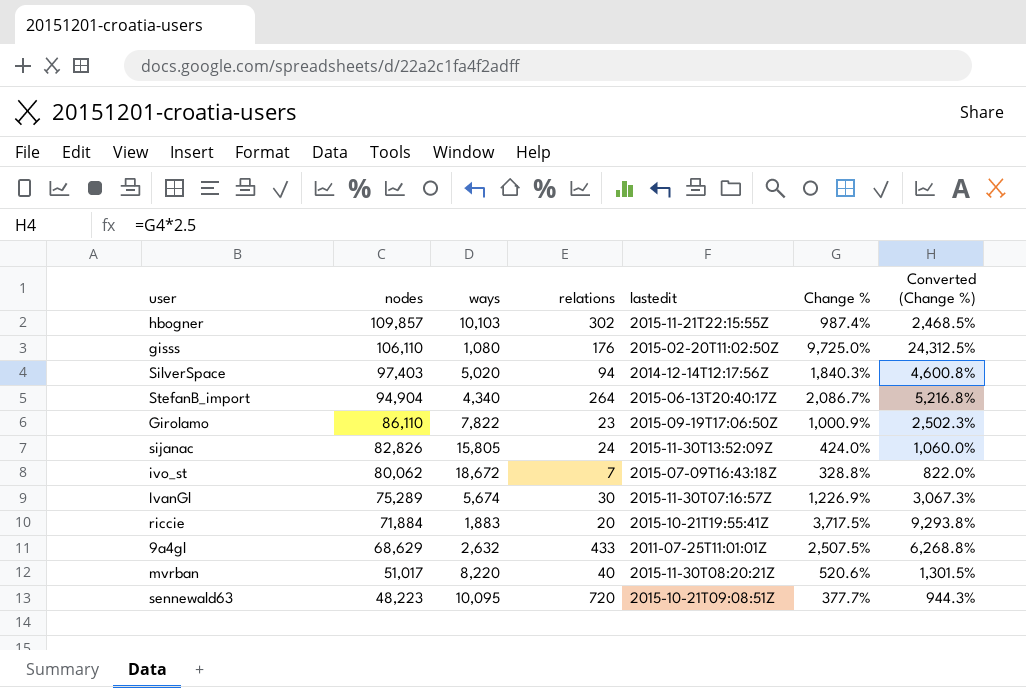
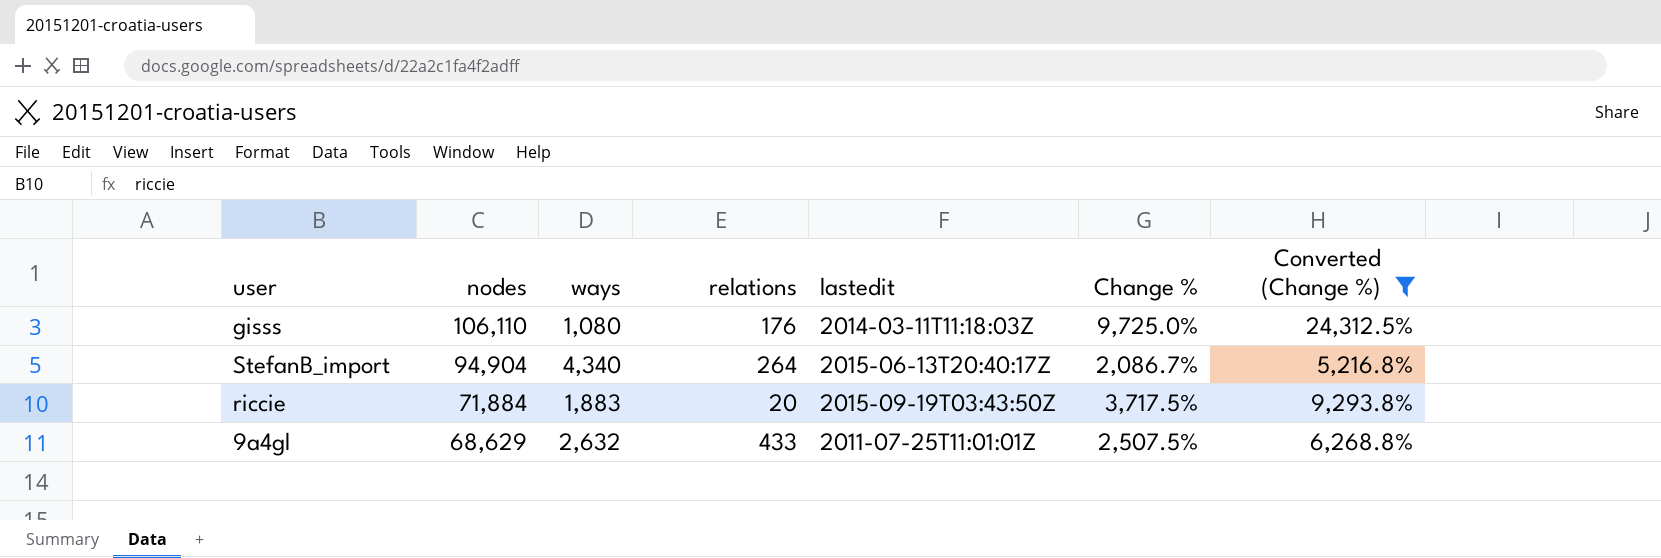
filter: none -> Converted (Change %) >= 5,216.8%
gisss | lastedit: 2015-02-20T11:02:50Z -> 2014-03-11T11:18:03Z
riccie | lastedit: 2015-10-21T19:55:41Z -> 2015-09-19T03:43:50Z

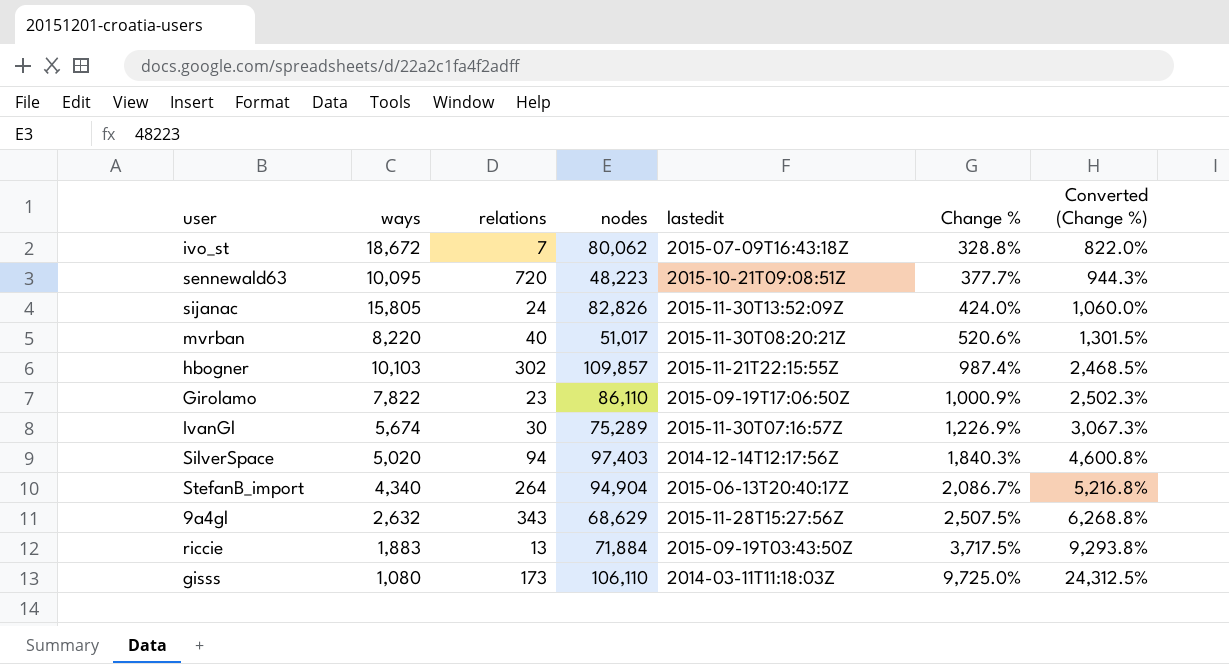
filter: Converted (Change %) >= 5,216.8% -> none
row order: nodes descending -> Change % ascending
column nodes | position: 2 -> 4
9a4gl | relations: 433 -> 343
9a4gl | lastedit: 2011-07-25T11:01:01Z -> 2015-11-28T15:27:56Z
riccie | relations: 20 -> 13
gisss | relations: 176 -> 173

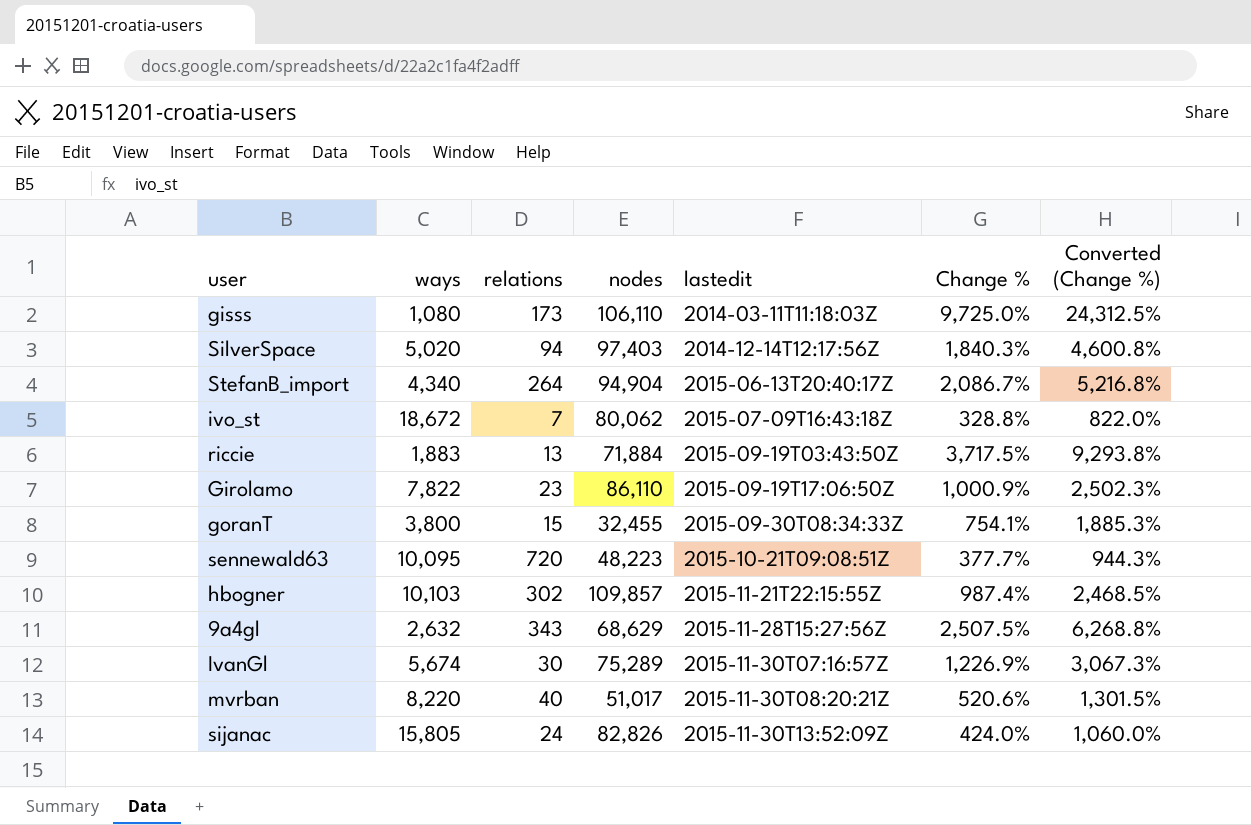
row order: Change % ascending -> lastedit ascending
row goranT: none -> 3,800 | 15 | 32,455 | 2015-09-30T08:34:33Z | 754.1% | 1,885.3%

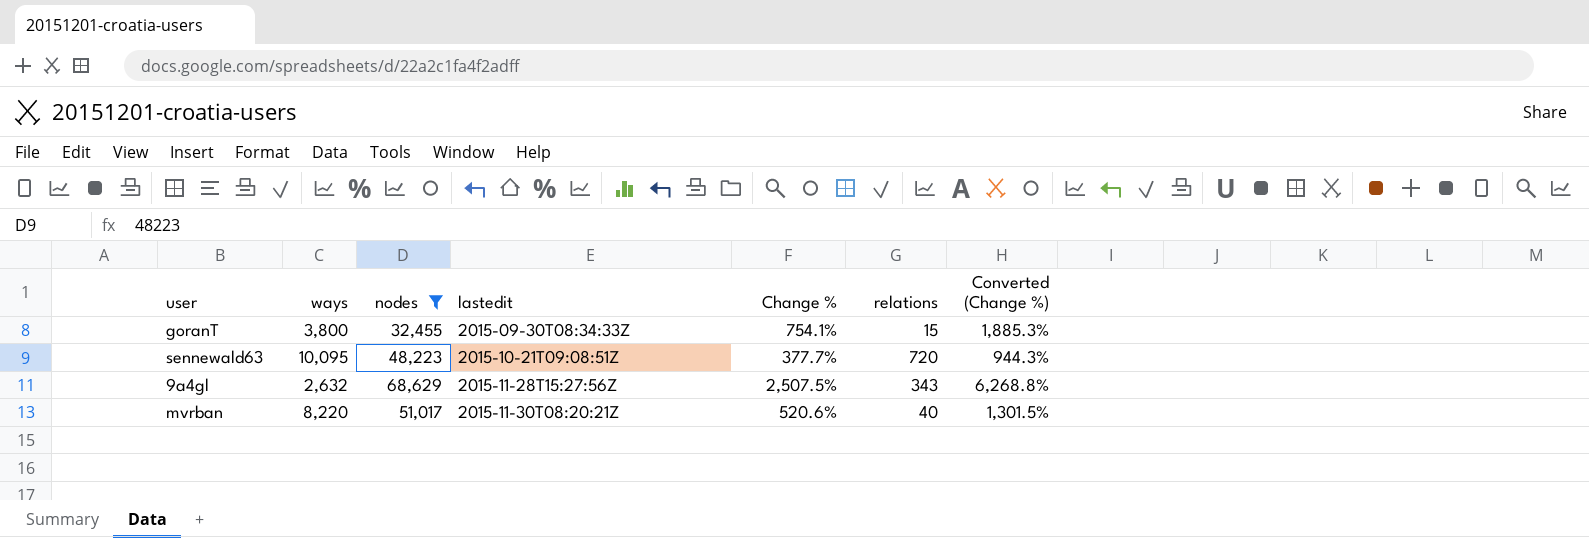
filter: none -> nodes <= 68,629
column relations | position: 3 -> 6

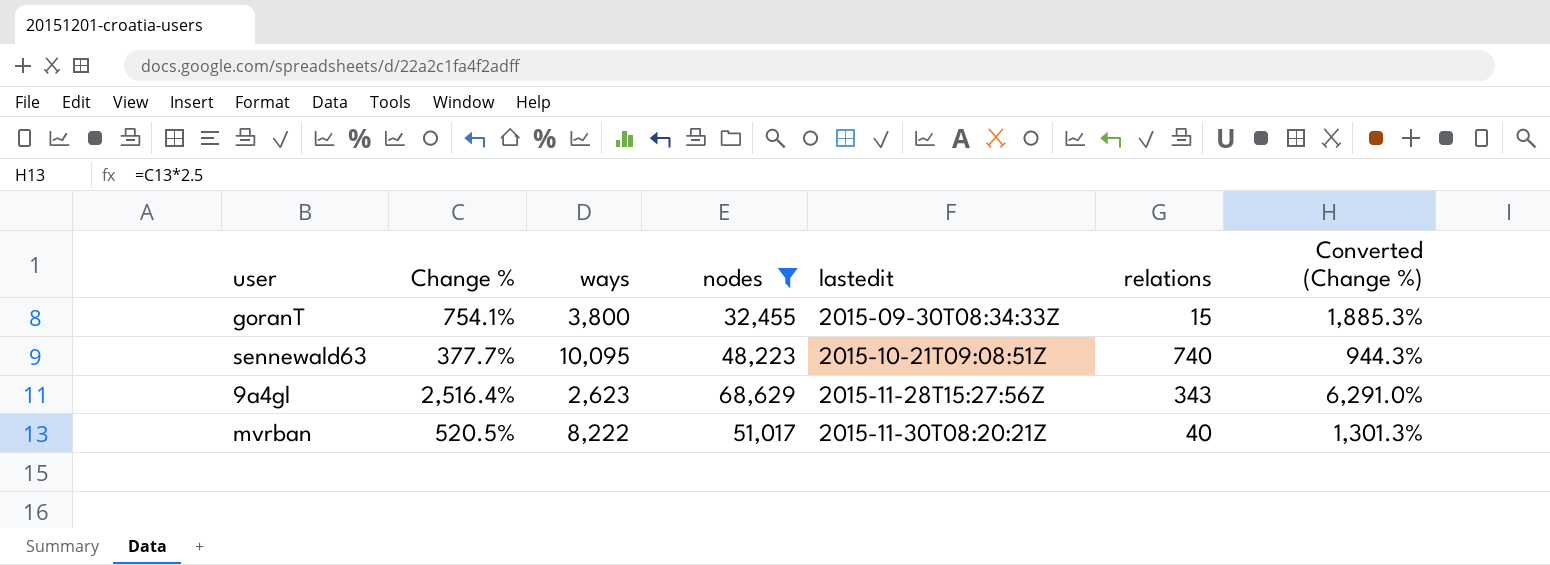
column Change % | position: 5 -> 2
sennewald63 | relations: 720 -> 740
9a4gl | Change %: 2,507.5% -> 2,516.4%
9a4gl | ways: 2,632 -> 2,623
9a4gl | Converted (Change %): 6,268.8% -> 6,291.0%
mvrban | Change %: 520.6% -> 520.5%
mvrban | ways: 8,220 -> 8,222
mvrban | Converted (Change %): 1,301.5% -> 1,301.3%

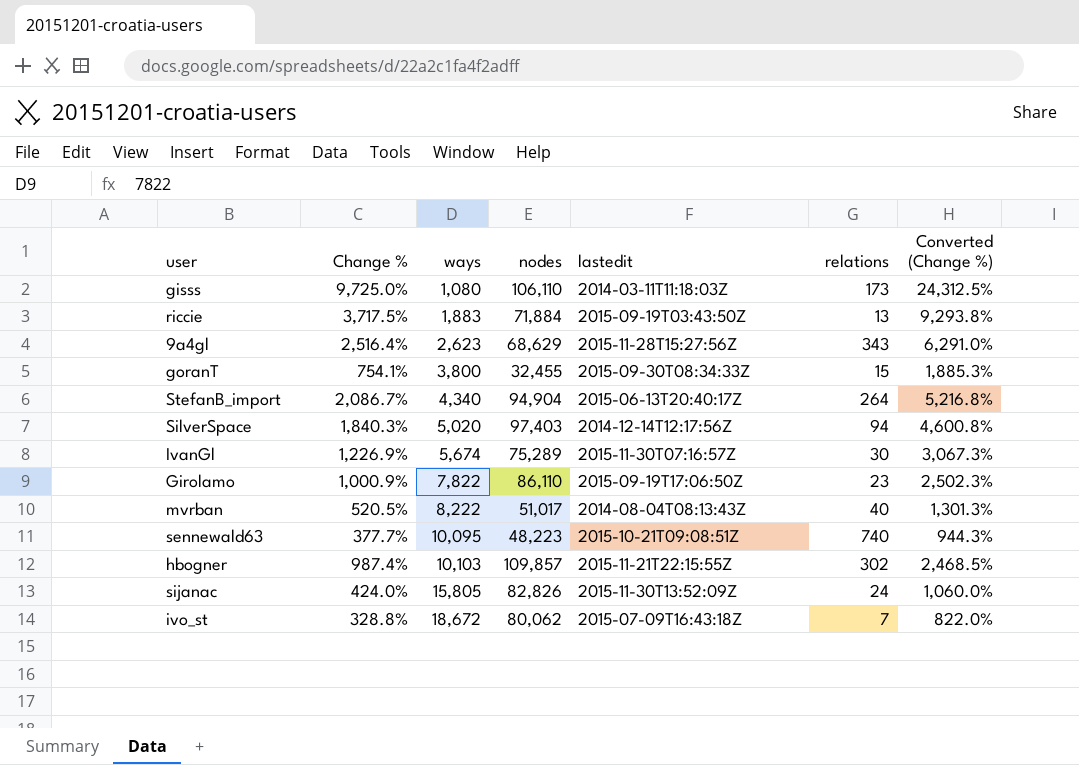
filter: nodes <= 68,629 -> none
row order: lastedit ascending -> ways ascending
mvrban | lastedit: 2015-11-30T08:20:21Z -> 2014-08-04T08:13:43Z

